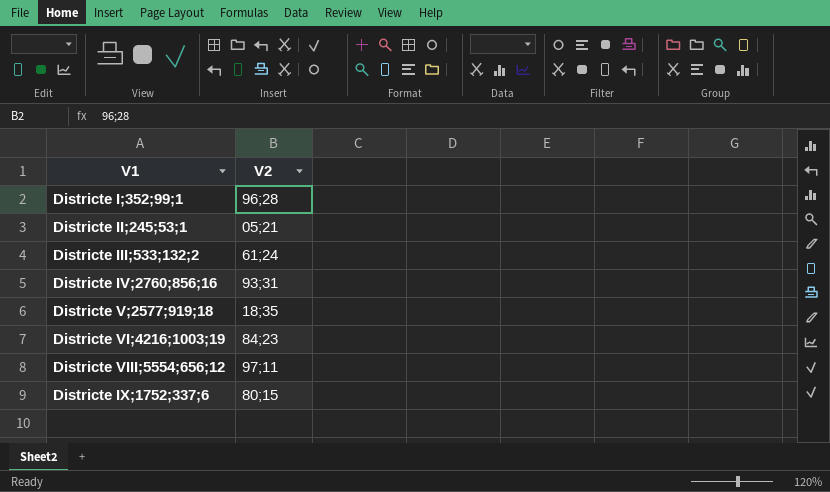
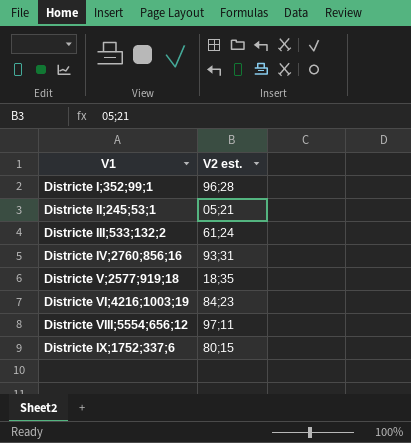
column name: V2 -> V2 est.

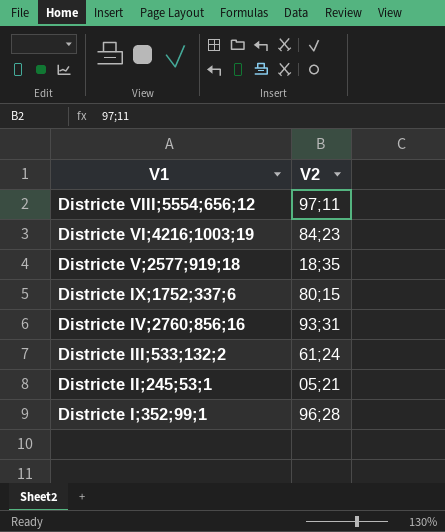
row order: none -> V1 descending
column name: V2 est. -> V2

